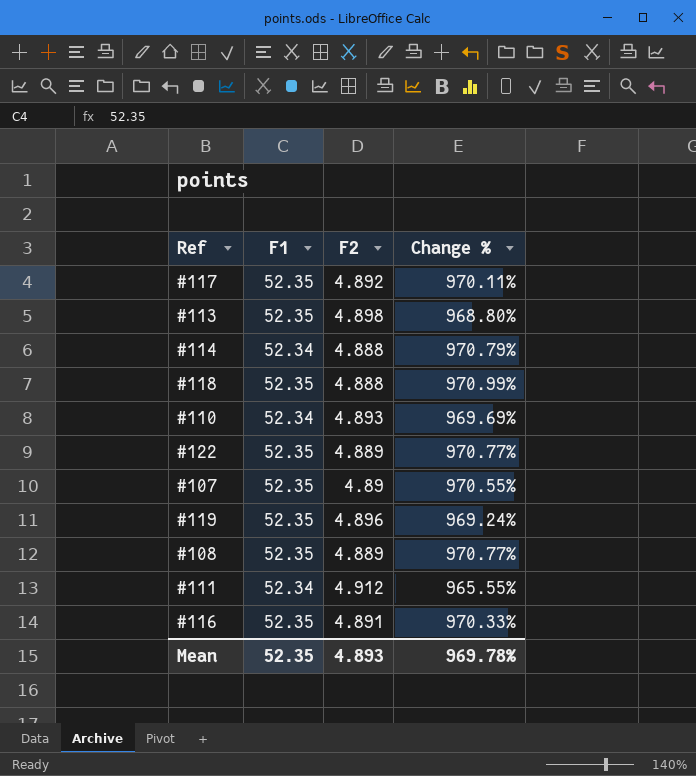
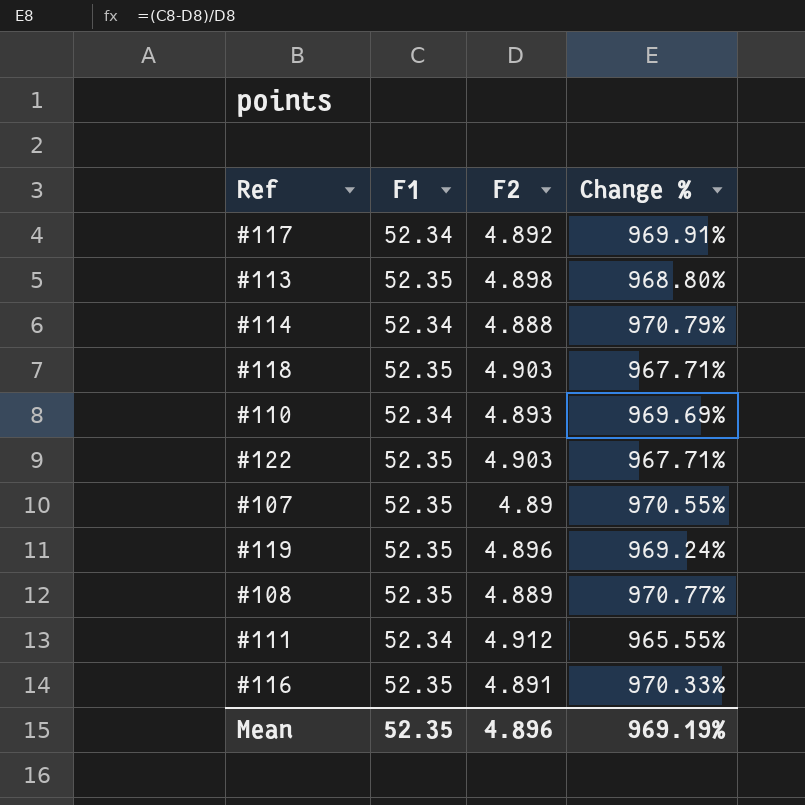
#117 | F1: 52.35 -> 52.34
#117 | Change %: 970.11% -> 969.91%
#118 | F2: 4.888 -> 4.903
#118 | Change %: 970.99% -> 967.71%
#122 | F2: 4.889 -> 4.903
#122 | Change %: 970.77% -> 967.71%
Mean | F2: 4.893 -> 4.896
Mean | Change %: 969.78% -> 969.19%

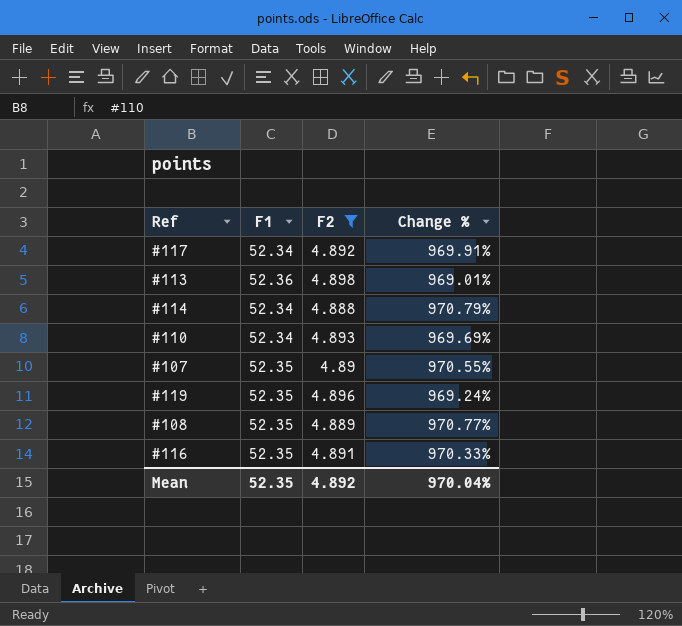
filter: none -> F2 <= 4.898
#113 | F1: 52.35 -> 52.36
#113 | Change %: 968.80% -> 969.01%
Mean | F2: 4.896 -> 4.892
Mean | Change %: 969.19% -> 970.04%

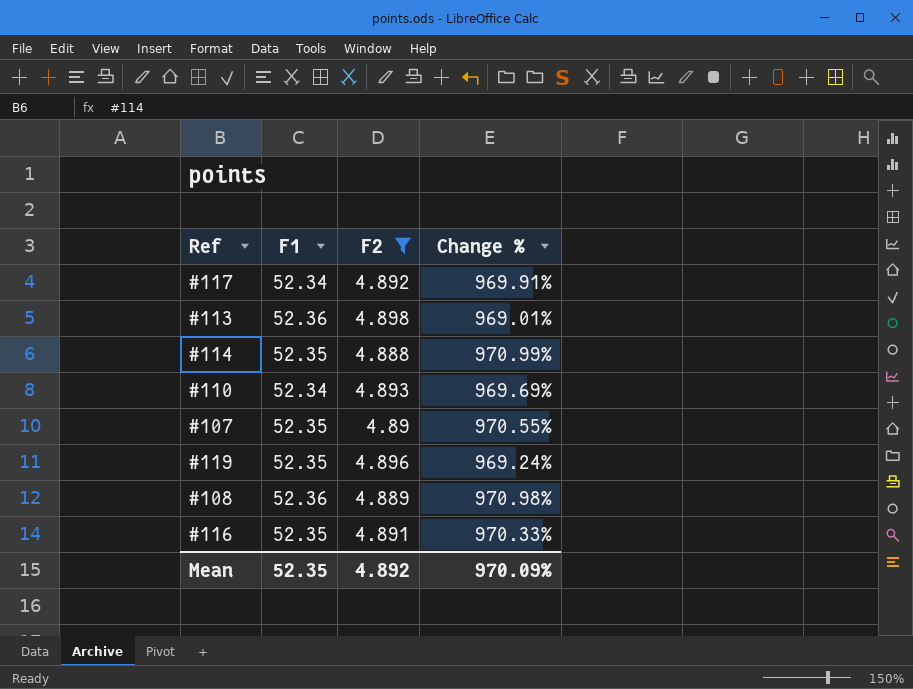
#114 | F1: 52.34 -> 52.35
#114 | Change %: 970.79% -> 970.99%
#108 | F1: 52.35 -> 52.36
#108 | Change %: 970.77% -> 970.98%
Mean | Change %: 970.04% -> 970.09%

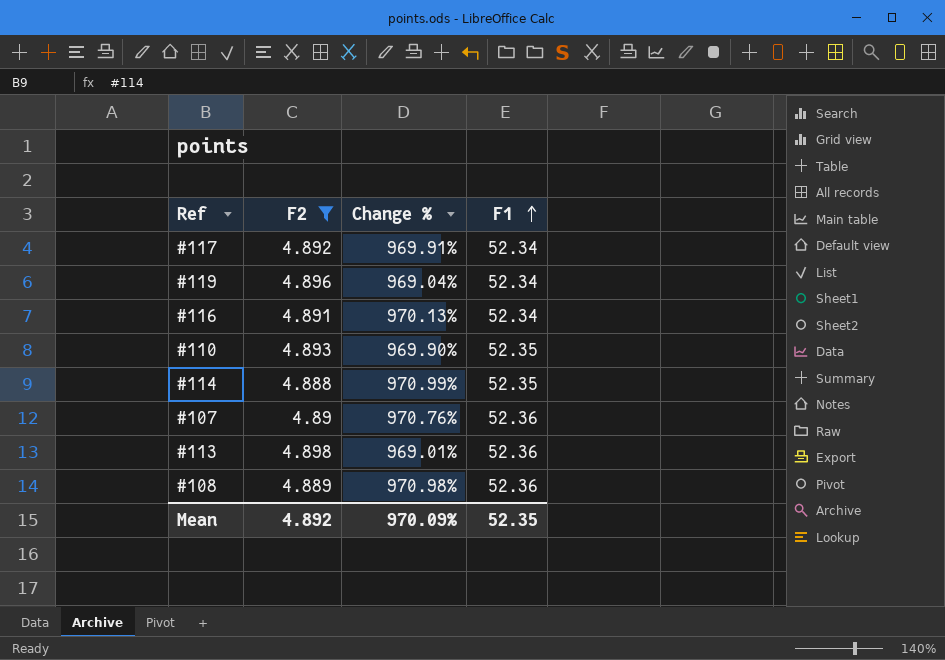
row order: none -> F1 ascending
column F1 | position: 2 -> 4
#119 | Change %: 969.24% -> 969.04%
#119 | F1: 52.35 -> 52.34
#116 | Change %: 970.33% -> 970.13%
#116 | F1: 52.35 -> 52.34
#110 | Change %: 969.69% -> 969.90%
#110 | F1: 52.34 -> 52.35
#107 | Change %: 970.55% -> 970.76%
#107 | F1: 52.35 -> 52.36

